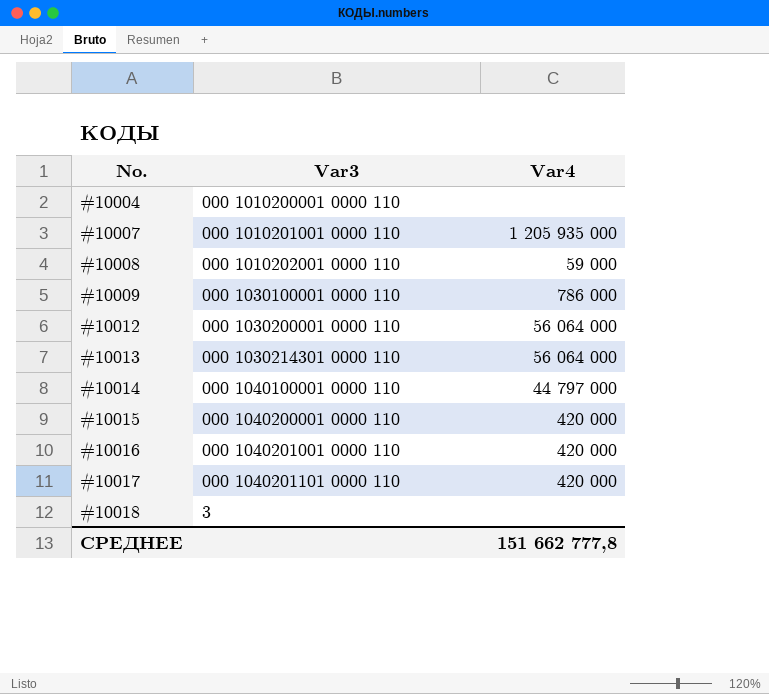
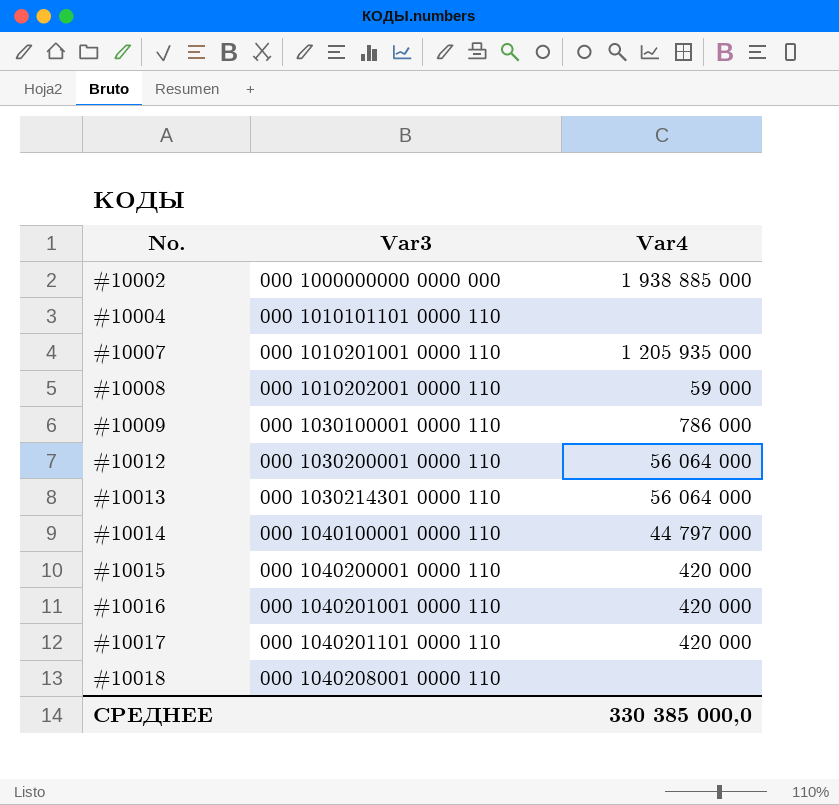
row #10002: none -> 000 1000000000 0000 000 | 1 938 885 000
#10004 | Var3: 000 1010200001 0000 110 -> 000 1010101101 0000 110
#10018 | Var3: 3 -> 000 1040208001 0000 110
СРЕДНЕЕ | Var4: 151 662 777,8 -> 330 385 000,0

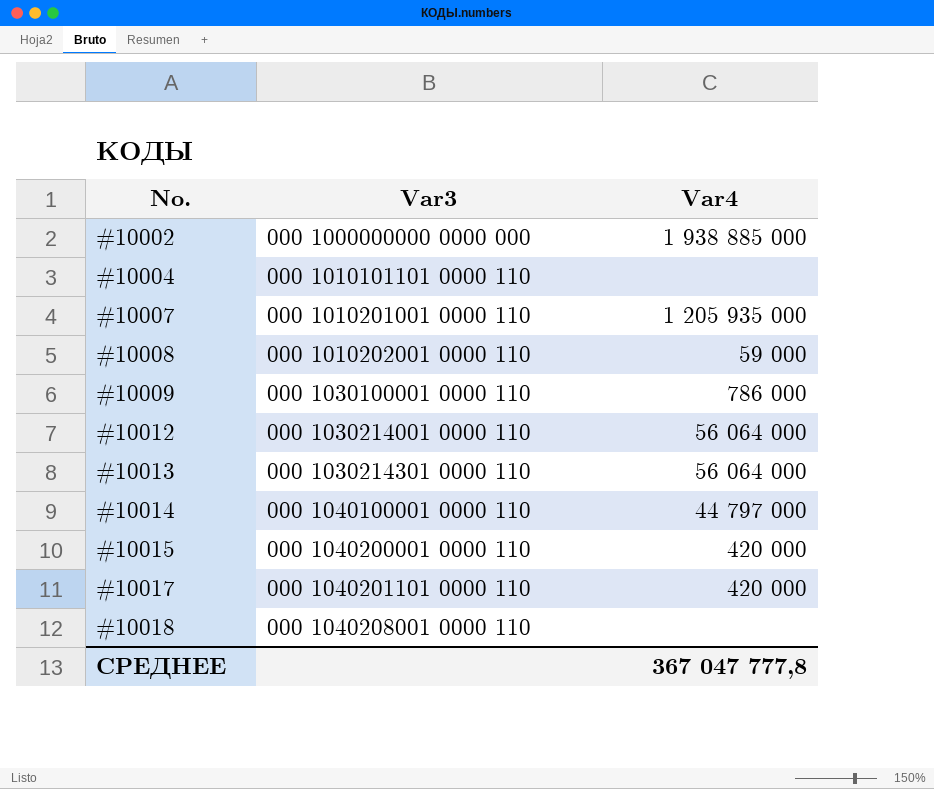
row #10016: 000 1040201001 0000 110 | 420 000 -> none
#10012 | Var3: 000 1030200001 0000 110 -> 000 1030214001 0000 110
СРЕДНЕЕ | Var4: 330 385 000,0 -> 367 047 777,8

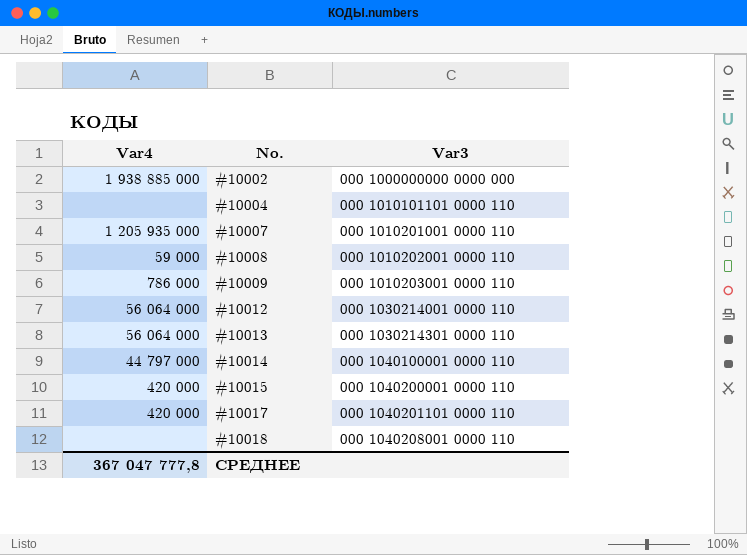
column Var4 | position: 3 -> 1
#10009 | Var3: 000 1030100001 0000 110 -> 000 1010203001 0000 110

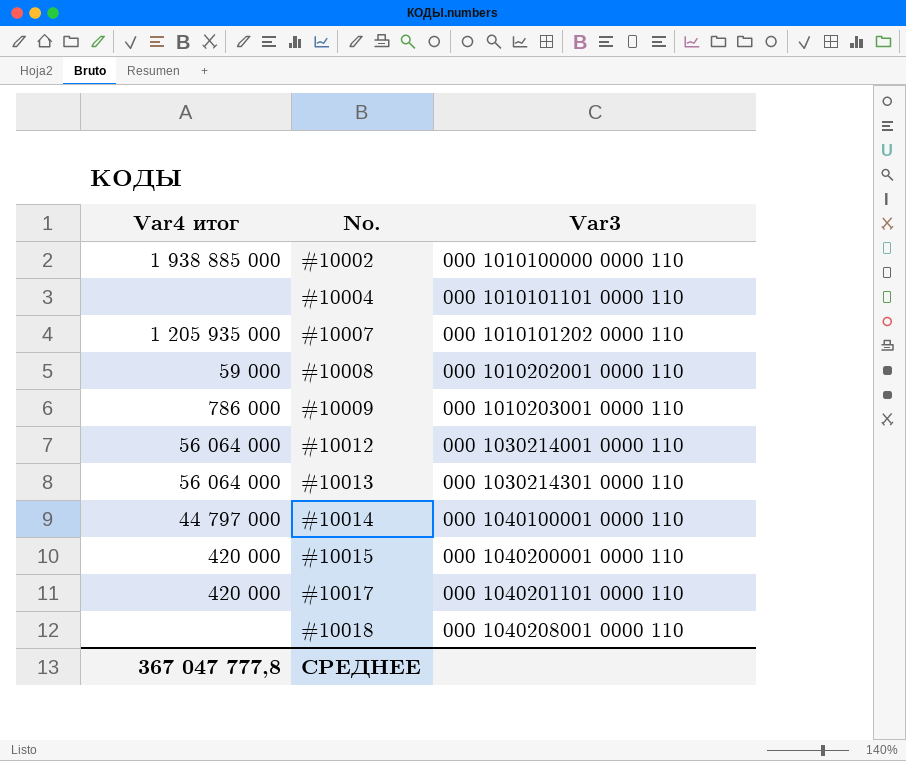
column name: Var4 -> Var4 итог
#10002 | Var3: 000 1000000000 0000 000 -> 000 1010100000 0000 110
#10007 | Var3: 000 1010201001 0000 110 -> 000 1010101202 0000 110

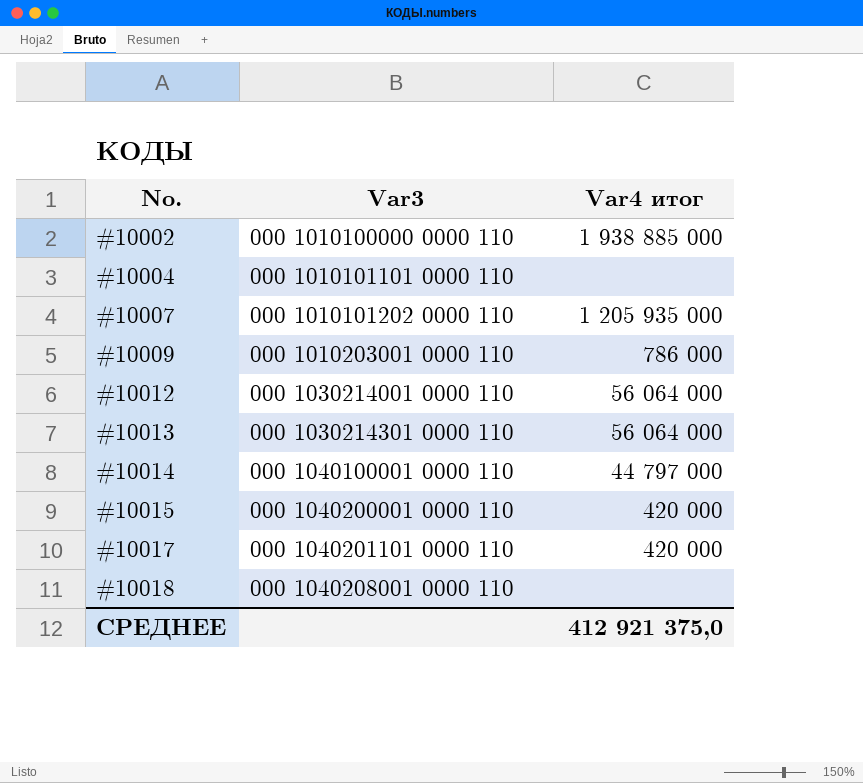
column Var4 итог | position: 1 -> 3
row #10008: 59 000 | 000 1010202001 0000 110 -> none
СРЕДНЕЕ | Var4 итог: 367 047 777,8 -> 412 921 375,0

